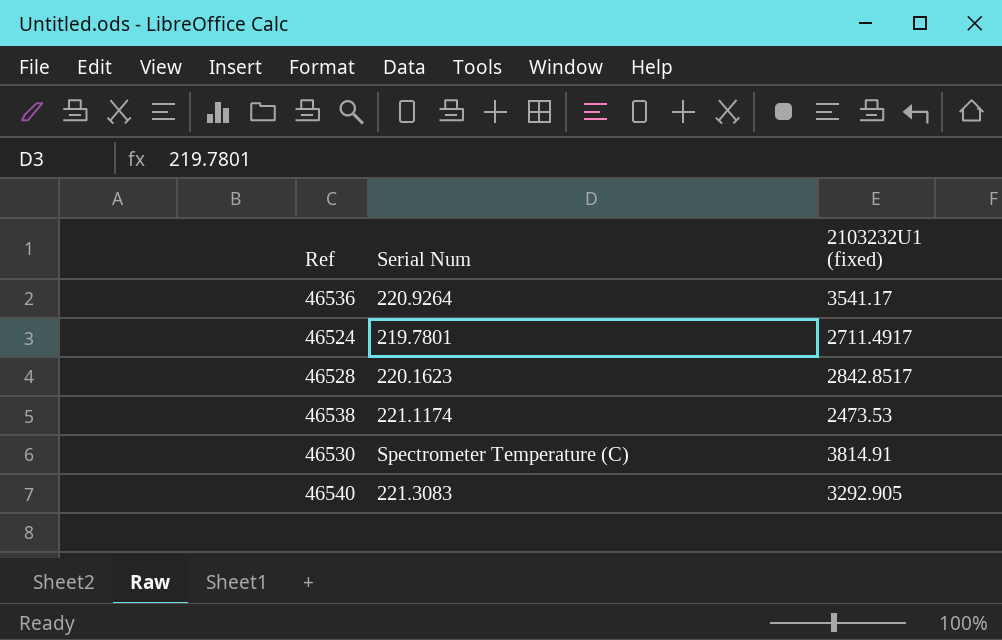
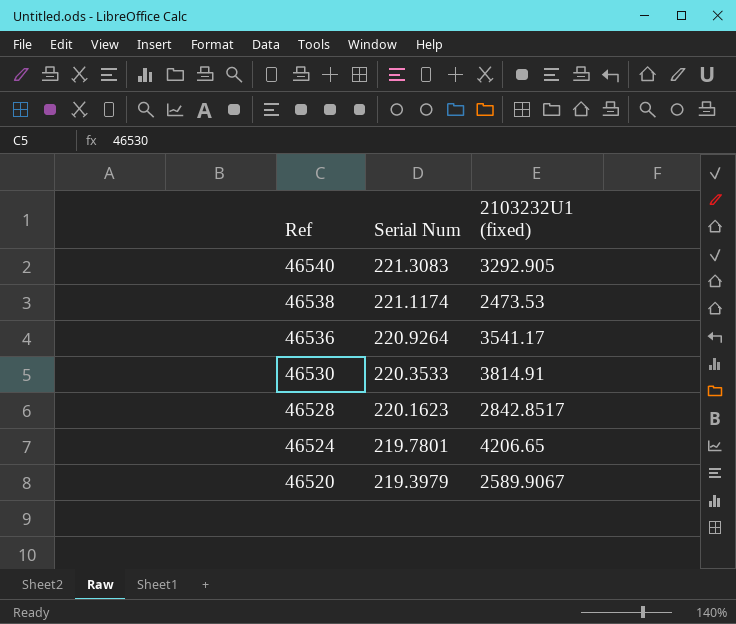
row order: none -> Ref descending
46530 | Serial Num: Spectrometer Temperature (C) -> 220.3533
46524 | 2103232U1 (fixed): 2711.4917 -> 4206.65
row 46520: none -> 219.3979 | 2589.9067

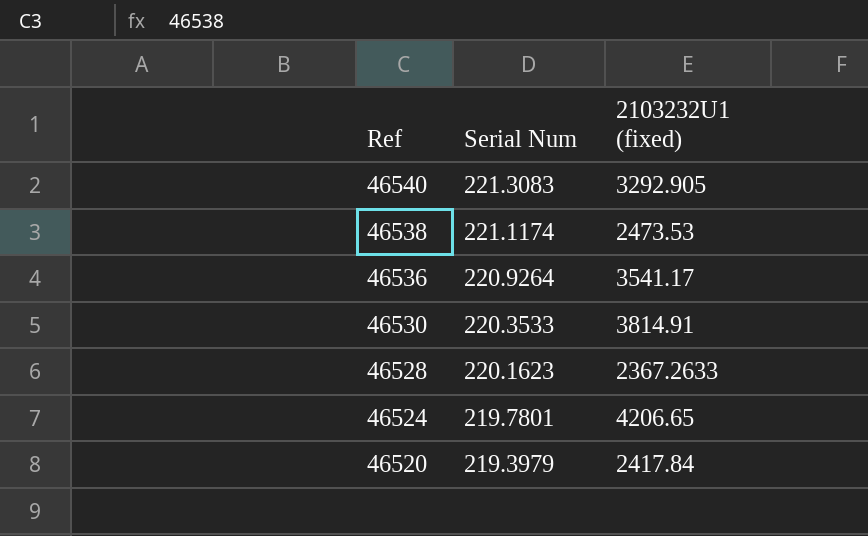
46528 | 2103232U1 (fixed): 2842.8517 -> 2367.2633
46520 | 2103232U1 (fixed): 2589.9067 -> 2417.84

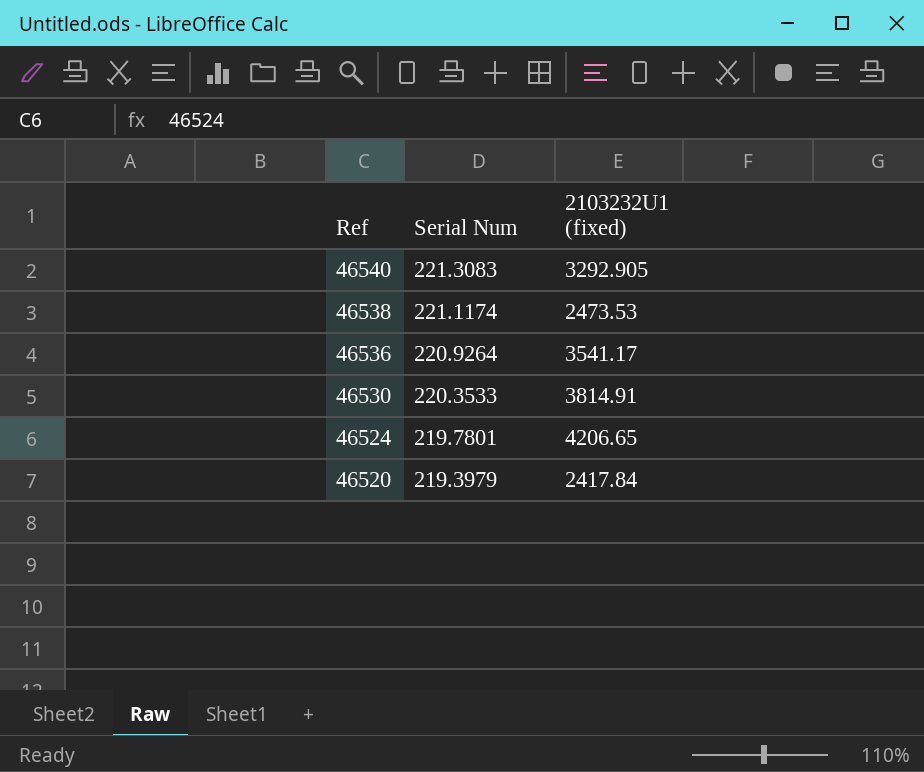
row 46528: 220.1623 | 2367.2633 -> none

